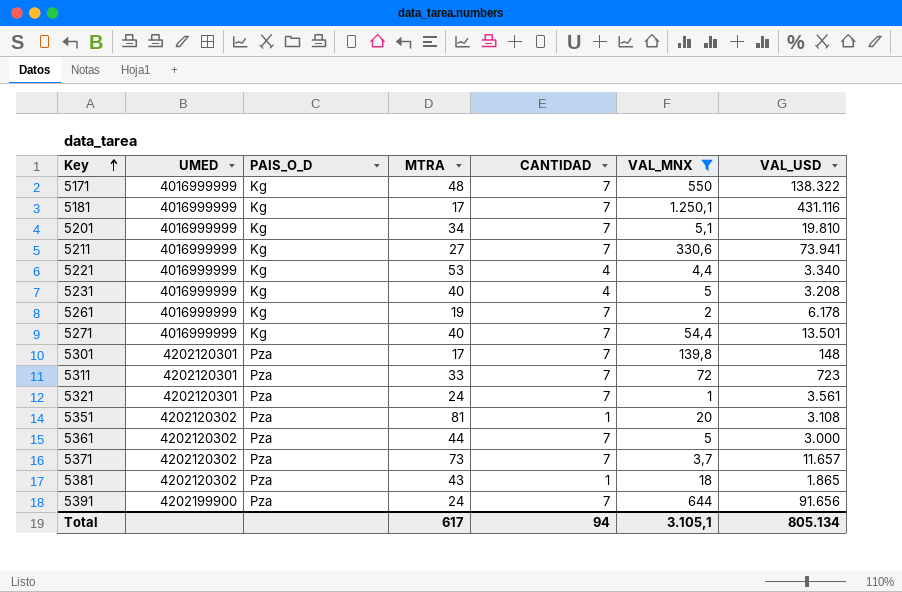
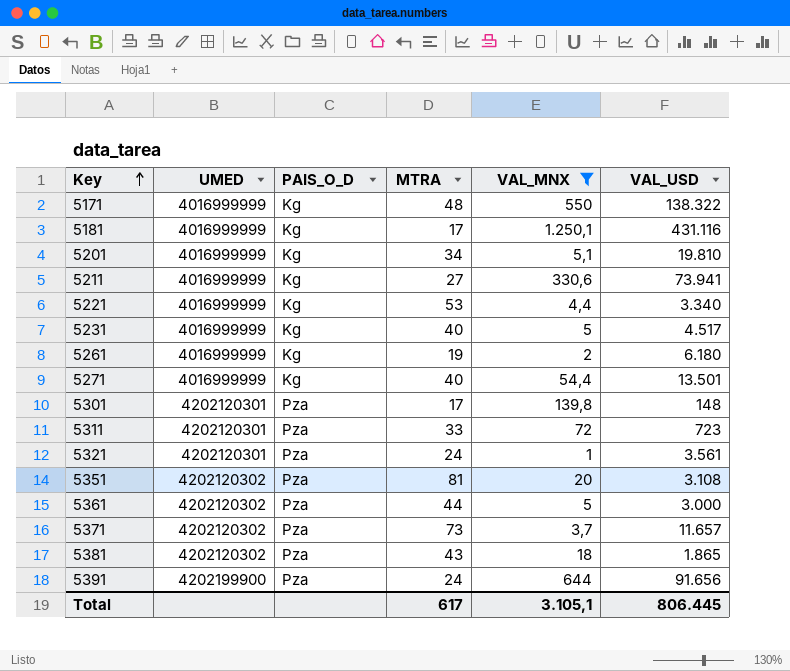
column CANTIDAD | position: 5 -> none
5231 | VAL_USD: 3.208 -> 4.517
5261 | VAL_USD: 6.178 -> 6.180
Total | VAL_USD: 805.134 -> 806.445

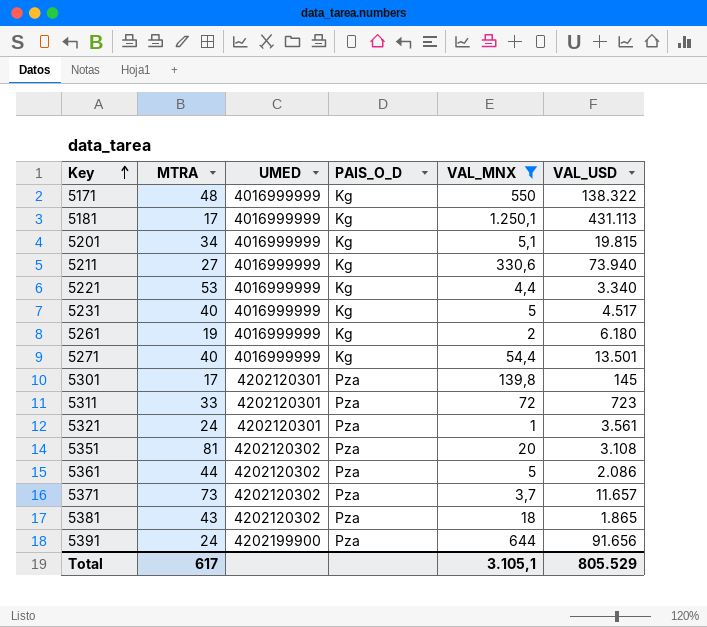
column MTRA | position: 4 -> 2
5181 | VAL_USD: 431.116 -> 431.113
5201 | VAL_USD: 19.810 -> 19.815
5211 | VAL_USD: 73.941 -> 73.940
5301 | VAL_USD: 148 -> 145
5361 | VAL_USD: 3.000 -> 2.086
Total | VAL_USD: 806.445 -> 805.529

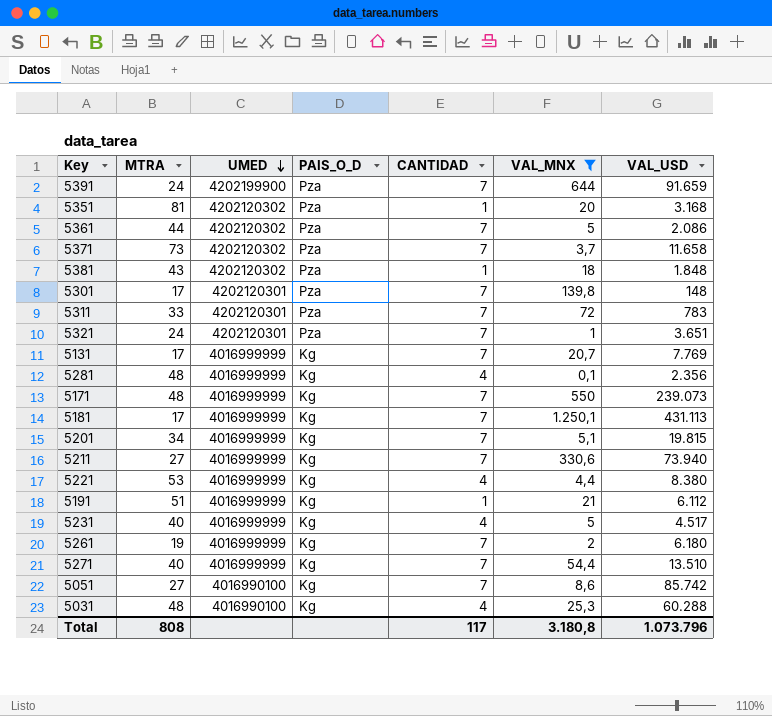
row order: Key ascending -> UMED descending
column CANTIDAD | position: none -> 5
5391 | VAL_USD: 91.656 -> 91.659
5351 | VAL_USD: 3.108 -> 3.168
5371 | VAL_USD: 11.657 -> 11.658
5381 | VAL_USD: 1.865 -> 1.848
5301 | VAL_USD: 145 -> 148
5311 | VAL_USD: 723 -> 783
5321 | VAL_USD: 3.561 -> 3.651
row 5131: none -> 17 | 4016999999 | Kg | 7 | 20,7 | 7.769
row 5281: none -> 48 | 4016999999 | Kg | 4 | 0,1 | 2.356
5171 | VAL_USD: 138.322 -> 239.073
5221 | VAL_USD: 3.340 -> 8.380
row 5191: none -> 51 | 4016999999 | Kg | 1 | 21 | 6.112
5271 | VAL_USD: 13.501 -> 13.510
row 5051: none -> 27 | 4016990100 | Kg | 7 | 8,6 | 85.742
row 5031: none -> 48 | 4016990100 | Kg | 4 | 25,3 | 60.288
Total | MTRA: 617 -> 808
Total | VAL_MNX: 3.105,1 -> 3.180,8
Total | VAL_USD: 805.529 -> 1.073.796

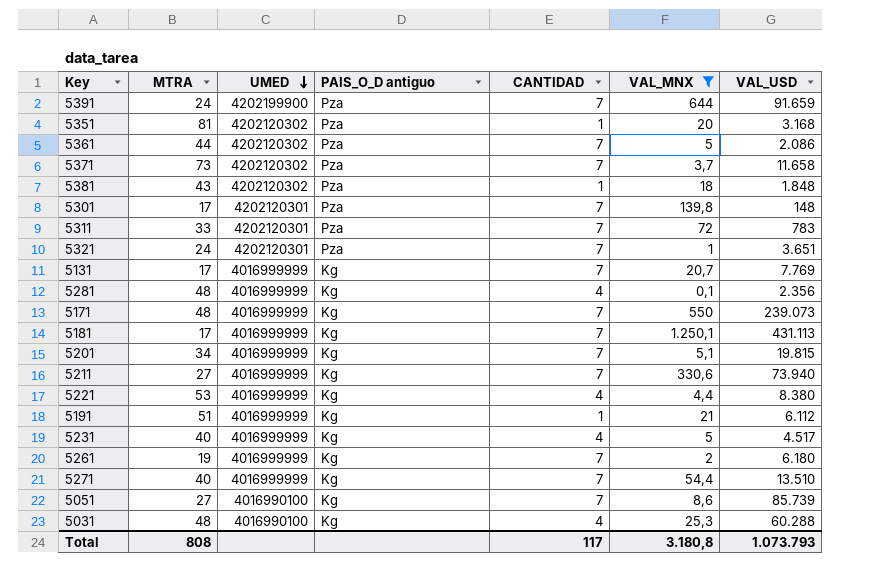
column name: PAIS_O_D -> PAIS_O_D antiguo
5051 | VAL_USD: 85.742 -> 85.739
Total | VAL_USD: 1.073.796 -> 1.073.793

